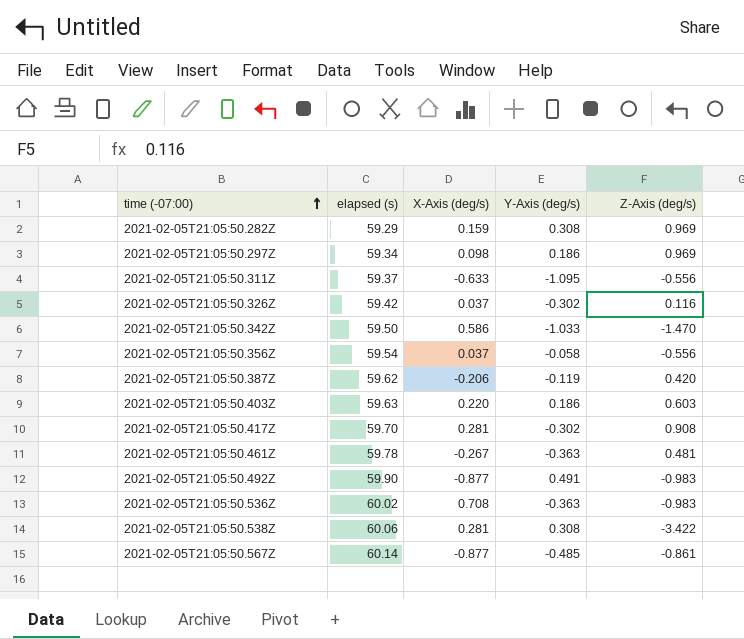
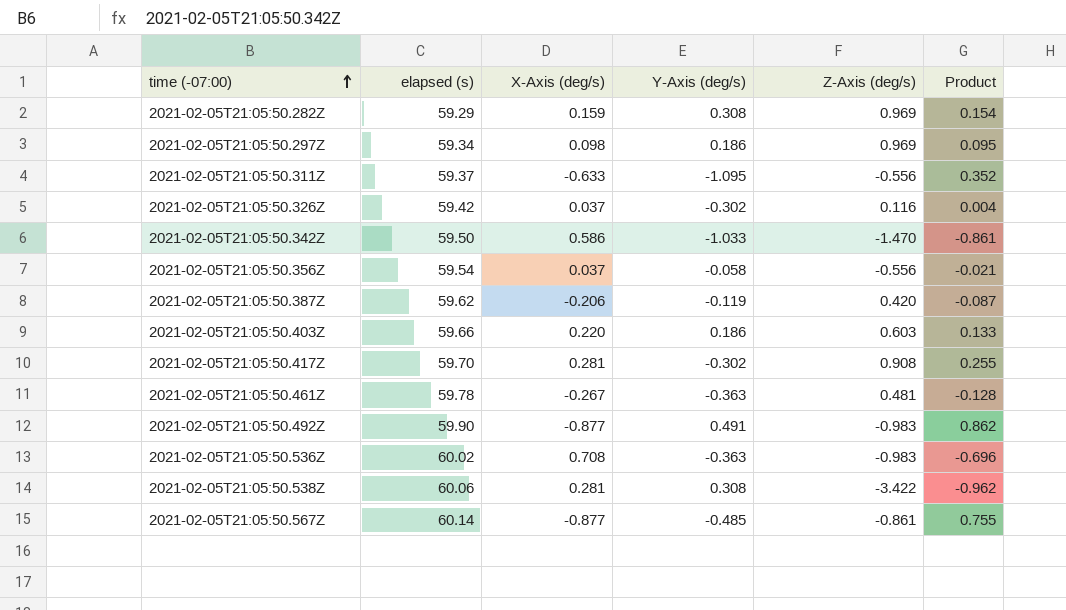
column Product | formula: none -> [X-Axis (deg/s)] * [Z-Axis (deg/s)]
2021-02-05T21:05:50.403Z | elapsed (s): 59.63 -> 59.66

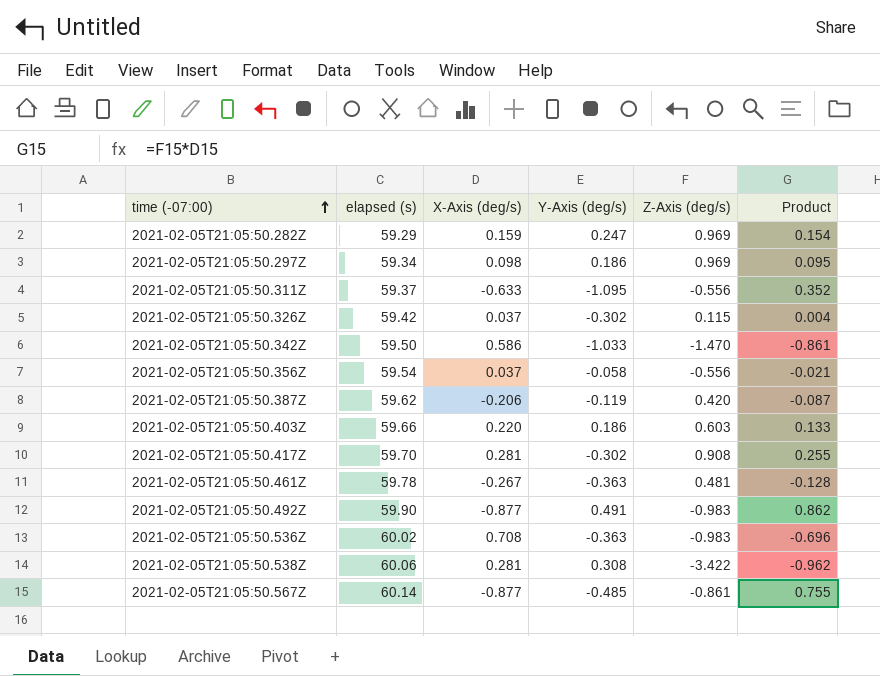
2021-02-05T21:05:50.282Z | Y-Axis (deg/s): 0.308 -> 0.247
2021-02-05T21:05:50.326Z | Z-Axis (deg/s): 0.116 -> 0.115

